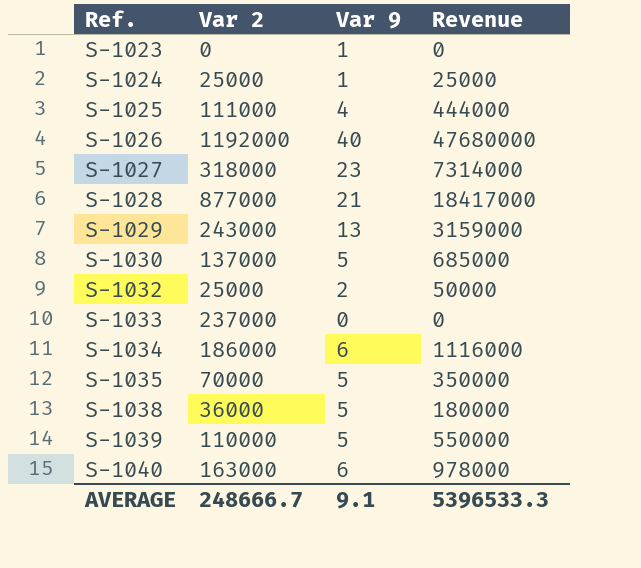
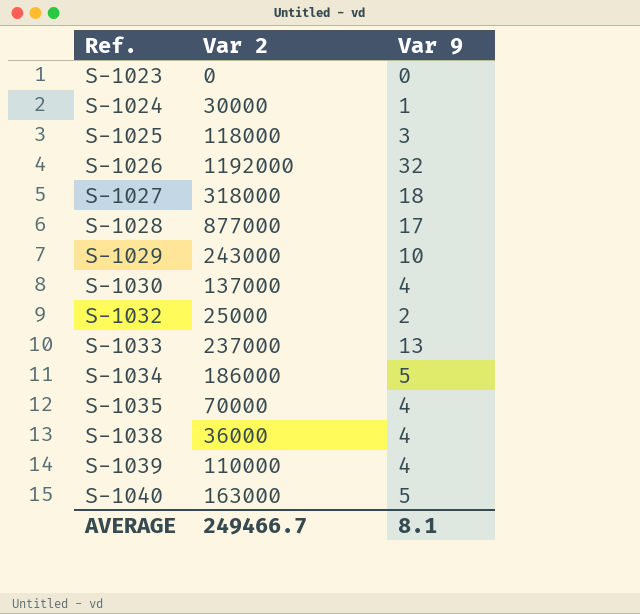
column Revenue | formula: [Var 2] * [Var 9] -> none
S-1023 | Var 9: 1 -> 0
S-1024 | Var 2: 25000 -> 30000
S-1025 | Var 2: 111000 -> 118000
S-1025 | Var 9: 4 -> 3
S-1026 | Var 9: 40 -> 32
S-1027 | Var 9: 23 -> 18
S-1028 | Var 9: 21 -> 17
S-1029 | Var 9: 13 -> 10
S-1030 | Var 9: 5 -> 4
S-1033 | Var 9: 0 -> 13
S-1034 | Var 9: 6 -> 5
S-1035 | Var 9: 5 -> 4
S-1038 | Var 9: 5 -> 4
S-1039 | Var 9: 5 -> 4
S-1040 | Var 9: 6 -> 5
AVERAGE | Var 2: 248666.7 -> 249466.7
AVERAGE | Var 9: 9.1 -> 8.1

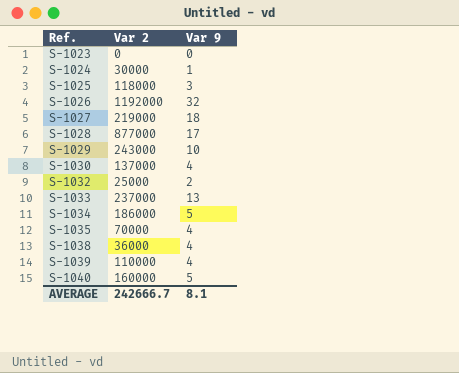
S-1027 | Var 2: 318000 -> 219000
S-1040 | Var 2: 163000 -> 160000
AVERAGE | Var 2: 249466.7 -> 242666.7

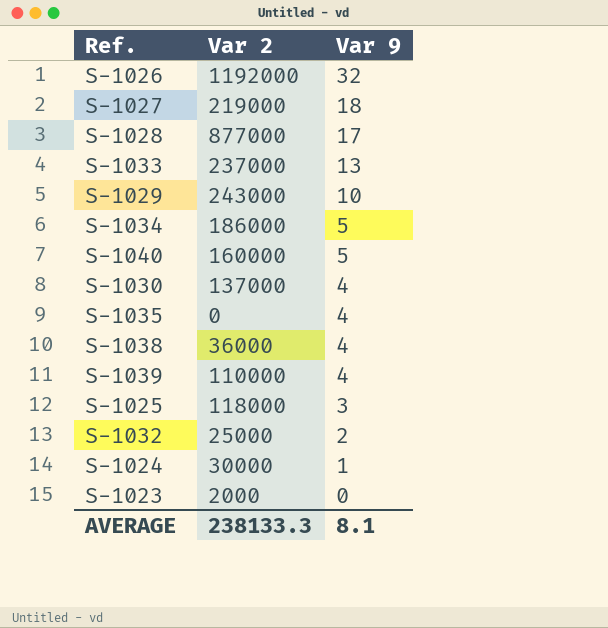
row order: Ref. ascending -> Var 9 descending
S-1035 | Var 2: 70000 -> 0
S-1023 | Var 2: 0 -> 2000
AVERAGE | Var 2: 242666.7 -> 238133.3

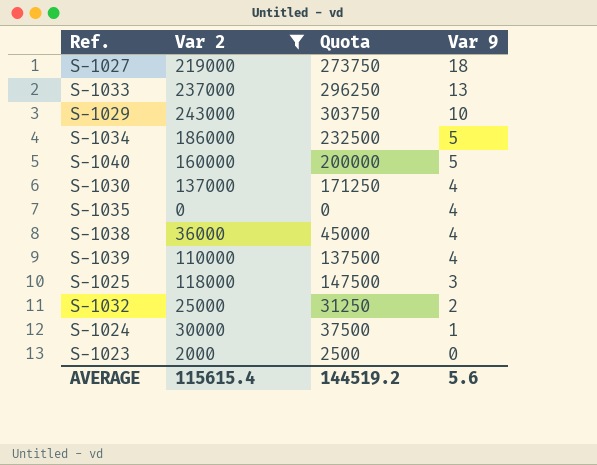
filter: none -> Var 2 <= 243000
column Quota | formula: none -> [Var 2] * 1.25
AVERAGE | Var 2: 238133.3 -> 115615.4
AVERAGE | Var 9: 8.1 -> 5.6

